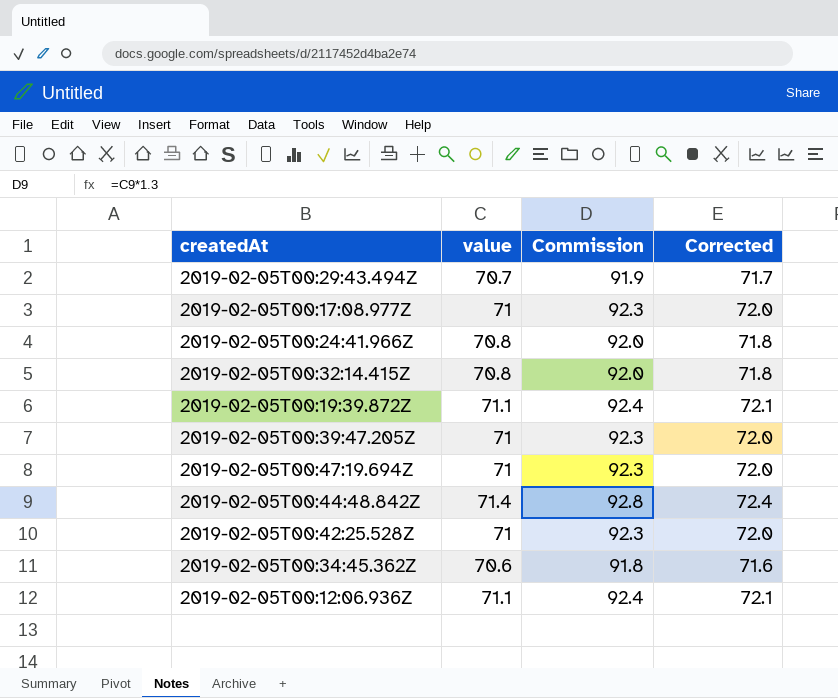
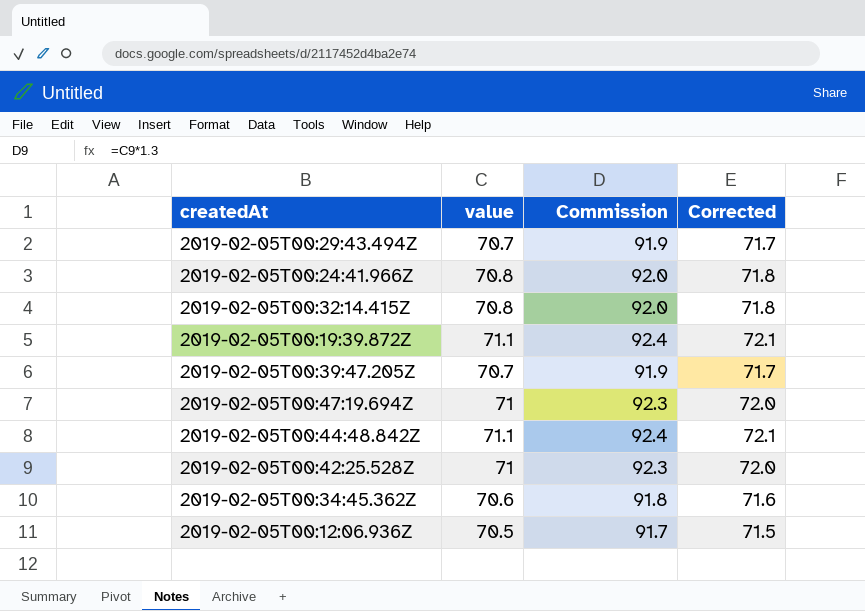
row 2019-02-05T00:17:08.977Z: 71 | 92.3 | 72.0 -> none
2019-02-05T00:39:47.205Z | value: 71 -> 70.7
2019-02-05T00:39:47.205Z | Commission: 92.3 -> 91.9
2019-02-05T00:39:47.205Z | Corrected: 72.0 -> 71.7
2019-02-05T00:44:48.842Z | value: 71.4 -> 71.1
2019-02-05T00:44:48.842Z | Commission: 92.8 -> 92.4
2019-02-05T00:44:48.842Z | Corrected: 72.4 -> 72.1
2019-02-05T00:12:06.936Z | value: 71.1 -> 70.5
2019-02-05T00:12:06.936Z | Commission: 92.4 -> 91.7
2019-02-05T00:12:06.936Z | Corrected: 72.1 -> 71.5

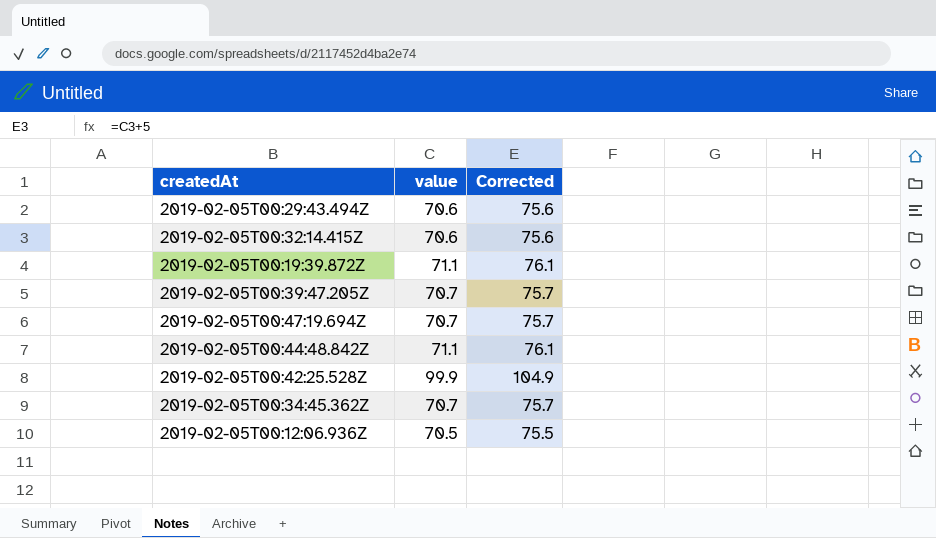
column Commission | formula: [value] * 1.3 -> none
column Corrected | formula: [value] + 1 -> [value] + 5
row 2019-02-05T00:24:41.966Z: 70.8 | 92.0 | 71.8 -> none
2019-02-05T00:29:43.494Z | value: 70.7 -> 70.6
2019-02-05T00:32:14.415Z | value: 70.8 -> 70.6
2019-02-05T00:47:19.694Z | value: 71 -> 70.7
2019-02-05T00:42:25.528Z | value: 71 -> 99.9
2019-02-05T00:34:45.362Z | value: 70.6 -> 70.7

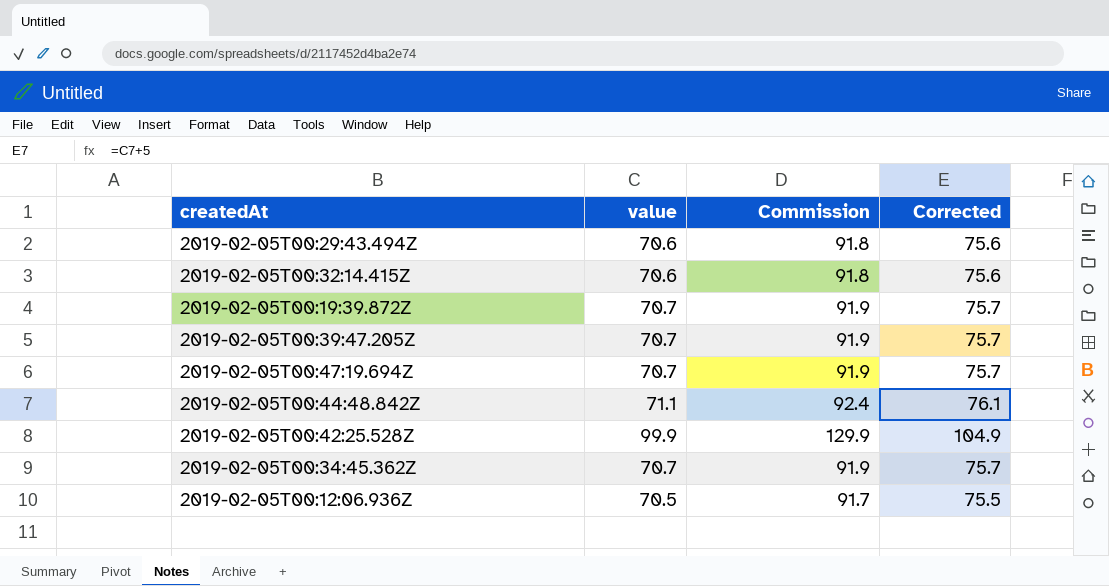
column Commission | formula: none -> [value] * 1.3
2019-02-05T00:19:39.872Z | value: 71.1 -> 70.7
2019-02-05T00:19:39.872Z | Corrected: 76.1 -> 75.7

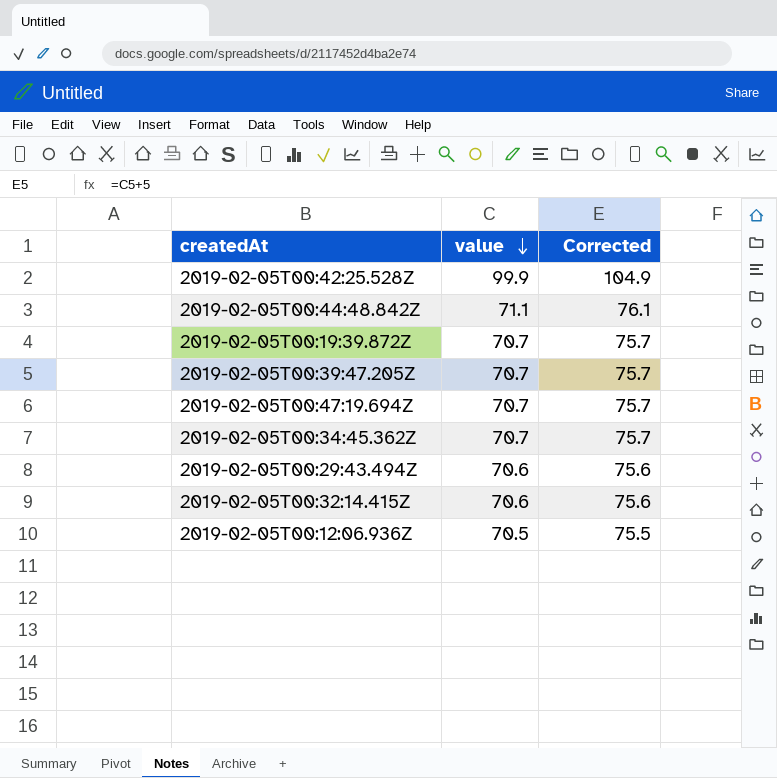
row order: none -> value descending
column Commission | formula: [value] * 1.3 -> none

